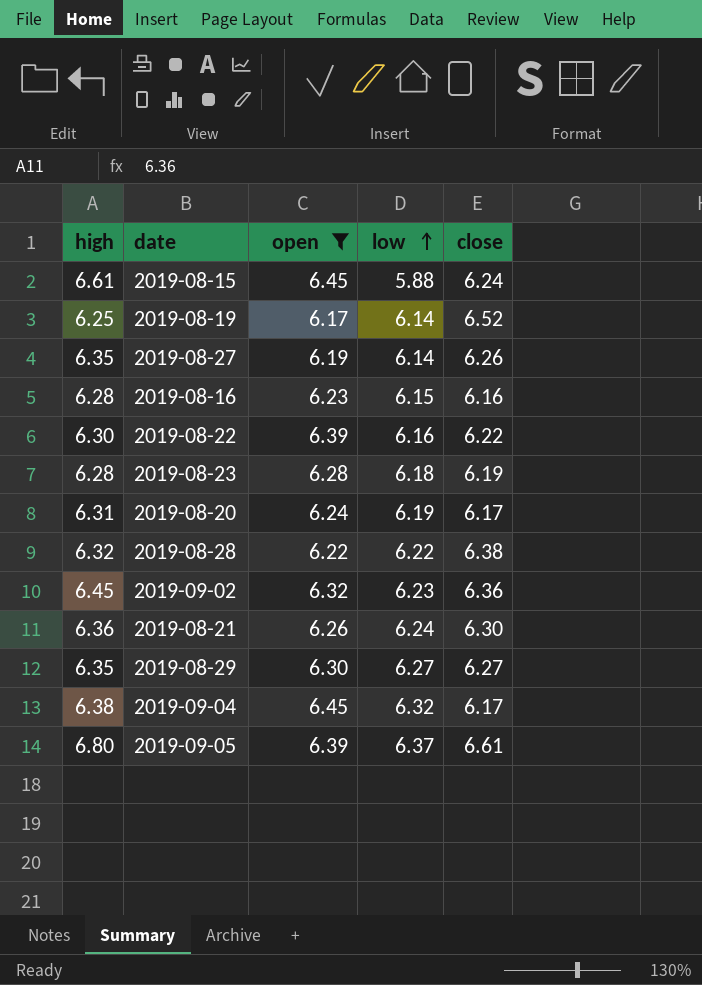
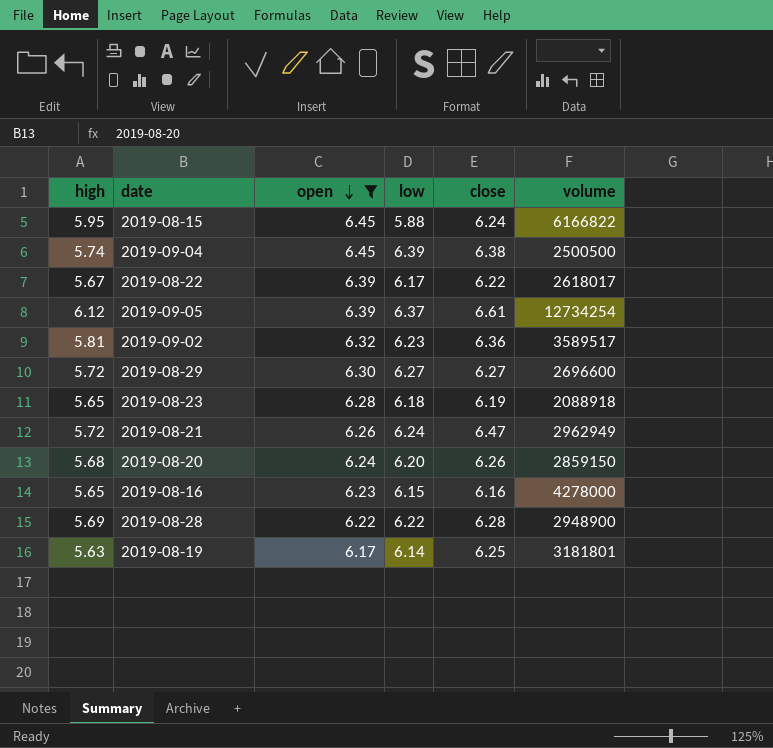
row order: low ascending -> open descending
column volume | position: none -> 6
row 2019-08-27: 6.35 | 6.19 | 6.14 | 6.26 -> none
2019-08-15 | high: 6.61 -> 5.95
2019-09-04 | high: 6.38 -> 5.74
2019-09-04 | low: 6.32 -> 6.39
2019-09-04 | close: 6.17 -> 6.38
2019-08-22 | high: 6.30 -> 5.67
2019-08-22 | low: 6.16 -> 6.17
2019-09-05 | high: 6.80 -> 6.12
2019-09-02 | high: 6.45 -> 5.81
2019-08-29 | high: 6.35 -> 5.72
2019-08-23 | high: 6.28 -> 5.65
2019-08-21 | high: 6.36 -> 5.72
2019-08-21 | close: 6.30 -> 6.47
2019-08-20 | high: 6.31 -> 5.68
2019-08-20 | low: 6.19 -> 6.20
2019-08-20 | close: 6.17 -> 6.26
2019-08-16 | high: 6.28 -> 5.65
2019-08-28 | high: 6.32 -> 5.69
2019-08-28 | close: 6.38 -> 6.28
2019-08-19 | high: 6.25 -> 5.63
2019-08-19 | close: 6.52 -> 6.25

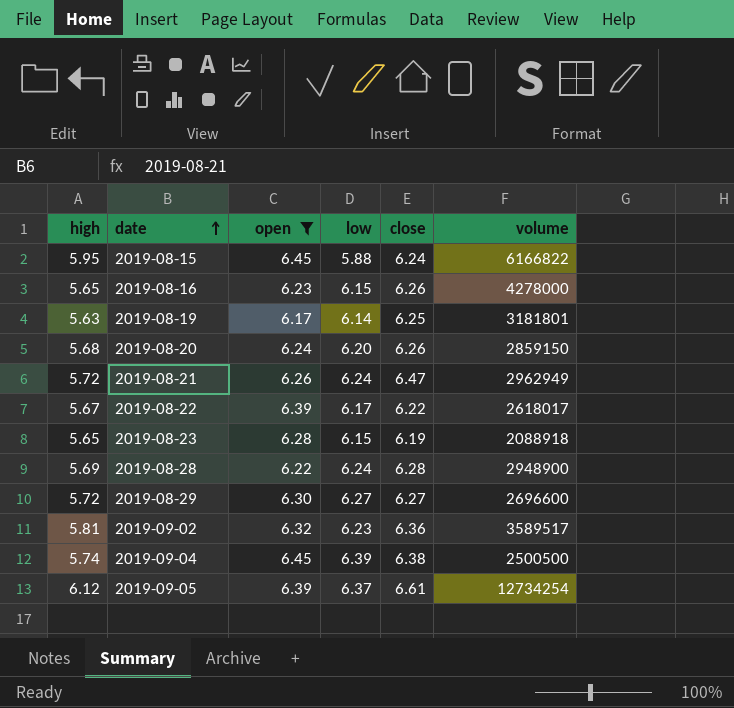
row order: open descending -> date ascending
2019-08-16 | close: 6.16 -> 6.26
2019-08-23 | low: 6.18 -> 6.15
2019-08-28 | low: 6.22 -> 6.24

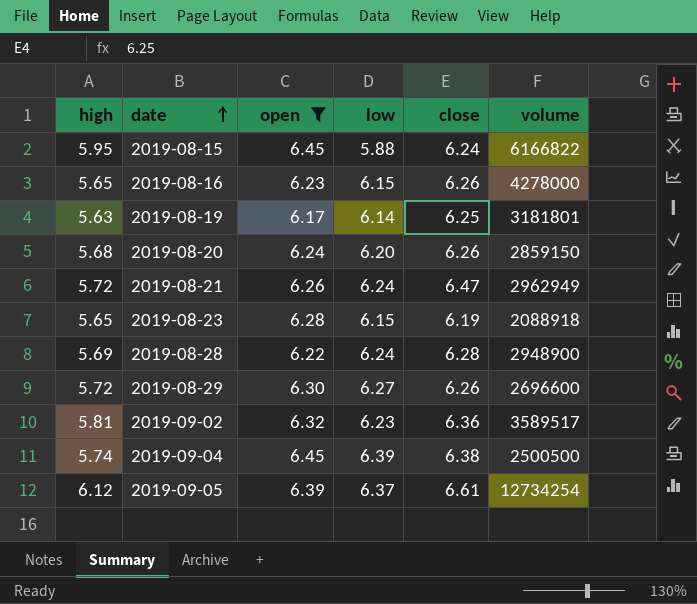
row 2019-08-22: 5.67 | 6.39 | 6.17 | 6.22 | 2618017 -> none
2019-08-29 | close: 6.27 -> 6.26

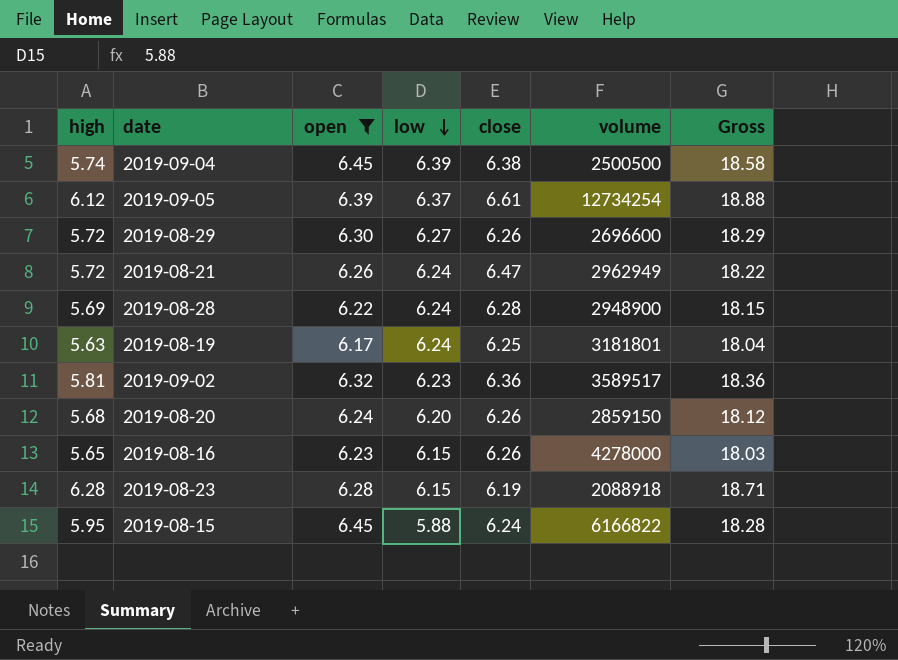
row order: date ascending -> low descending
column Gross | formula: none -> [high] + [open] + [low]
2019-08-19 | low: 6.14 -> 6.24
2019-08-23 | high: 5.65 -> 6.28

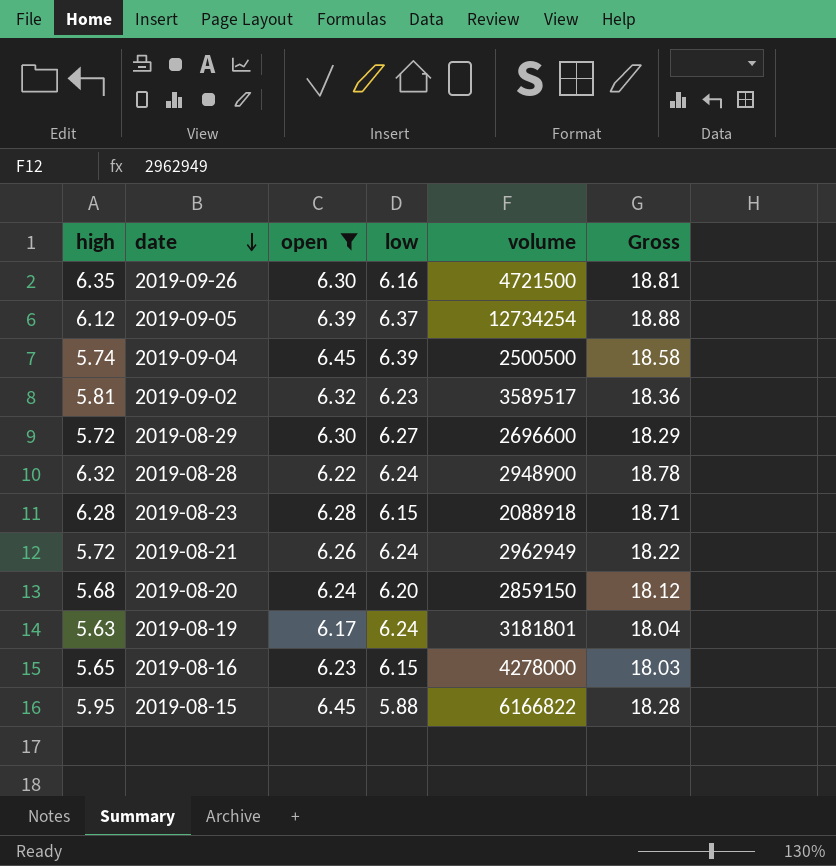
row order: low descending -> date descending
column close | position: 5 -> none
row 2019-09-26: none -> 6.35 | 6.30 | 6.16 | 4721500 | 18.81
2019-08-28 | high: 5.69 -> 6.32
2019-08-28 | Gross: 18.15 -> 18.78

